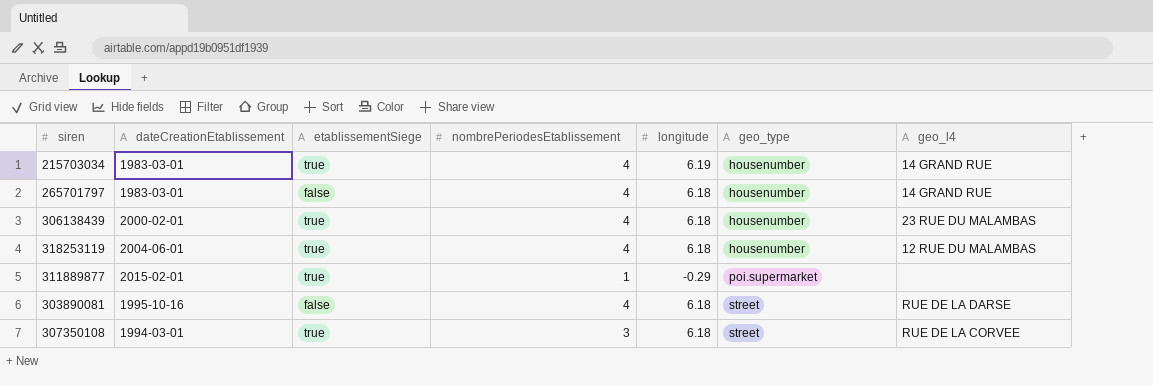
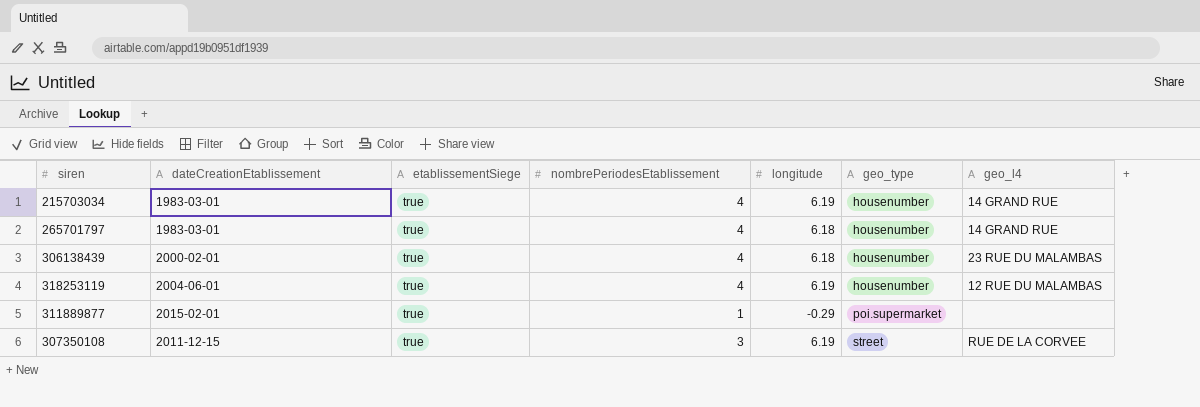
row 303890081: 1995-10-16 | false | 4 | 6.18 | street | RUE DE LA DARSE -> none
265701797 | etablissementSiege: false -> true
318253119 | longitude: 6.18 -> 6.19
307350108 | dateCreationEtablissement: 1994-03-01 -> 2011-12-15
307350108 | longitude: 6.18 -> 6.19

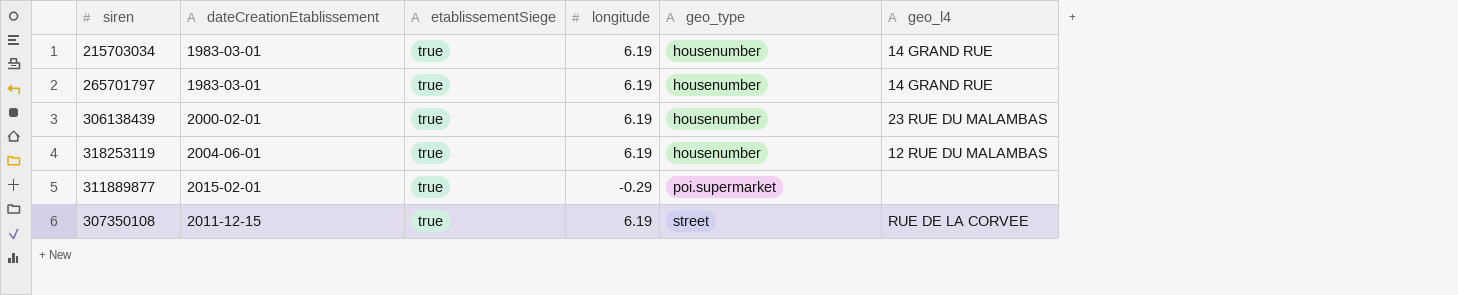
column nombrePeriodesEtablissement | position: 4 -> none
265701797 | longitude: 6.18 -> 6.19
306138439 | longitude: 6.18 -> 6.19

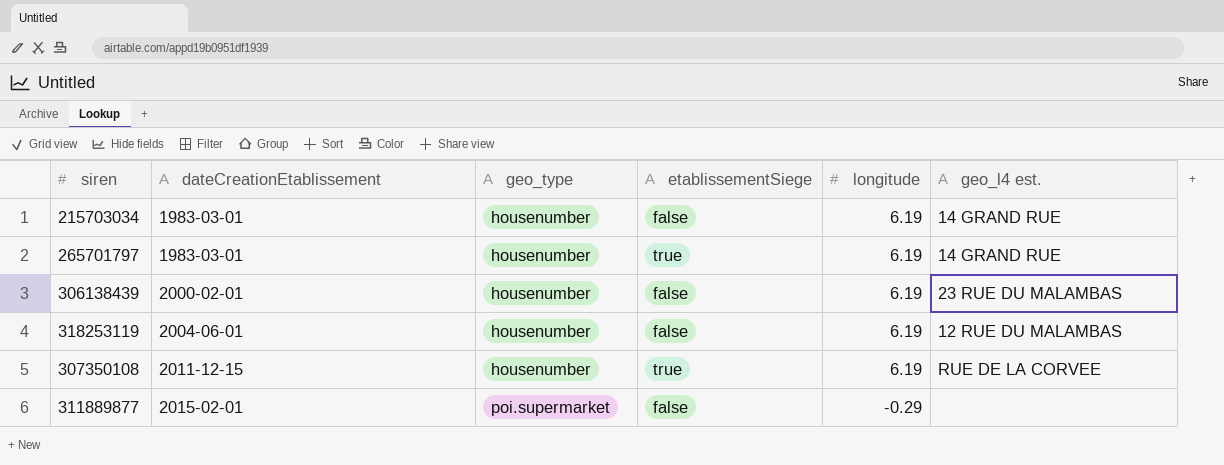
row order: geo_type ascending -> dateCreationEtablissement ascending
column geo_type | position: 5 -> 3
column name: geo_l4 -> geo_l4 est.
215703034 | etablissementSiege: true -> false
306138439 | etablissementSiege: true -> false
318253119 | etablissementSiege: true -> false
307350108 | geo_type: street -> housenumber
311889877 | etablissementSiege: true -> false

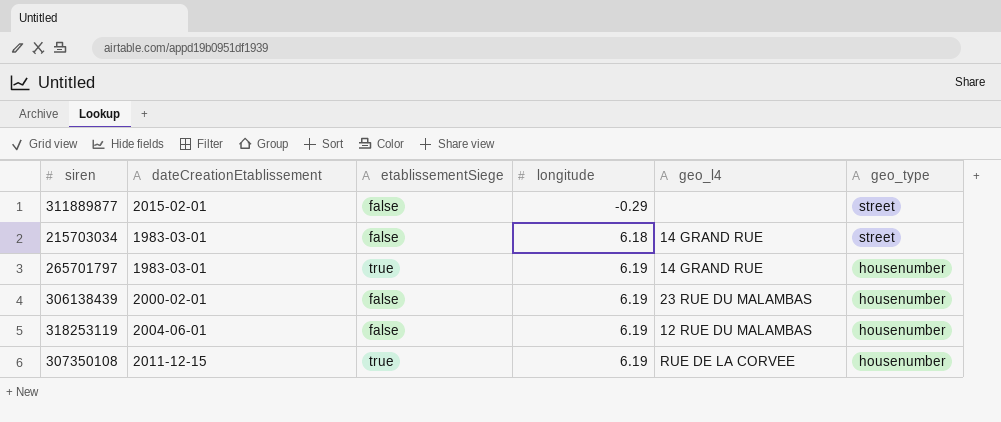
row order: dateCreationEtablissement ascending -> longitude ascending
column name: geo_l4 est. -> geo_l4
column geo_type | position: 3 -> 6
311889877 | geo_type: poi.supermarket -> street
215703034 | longitude: 6.19 -> 6.18
215703034 | geo_type: housenumber -> street

